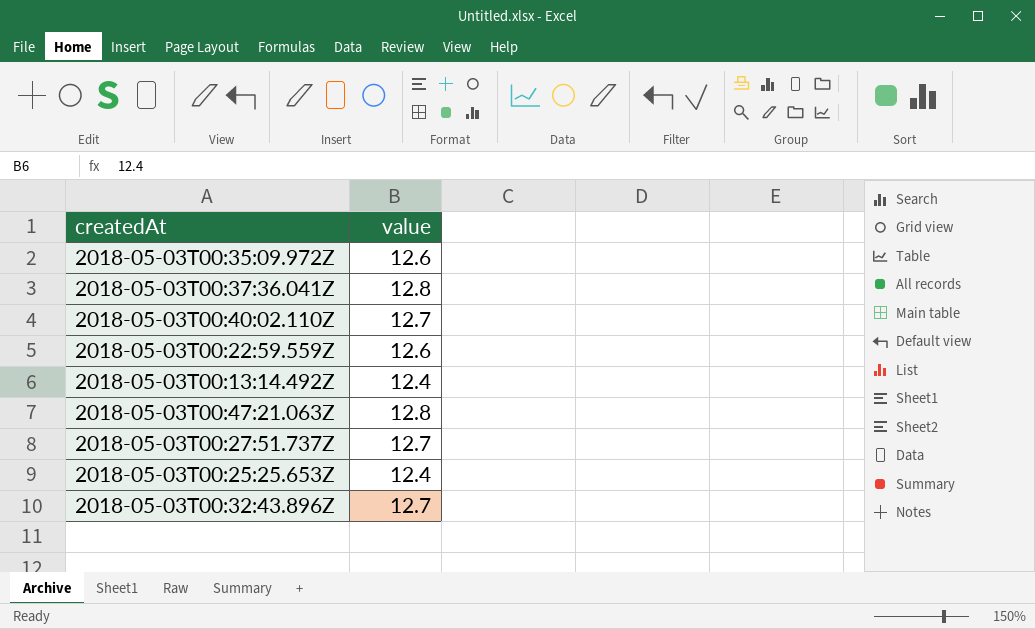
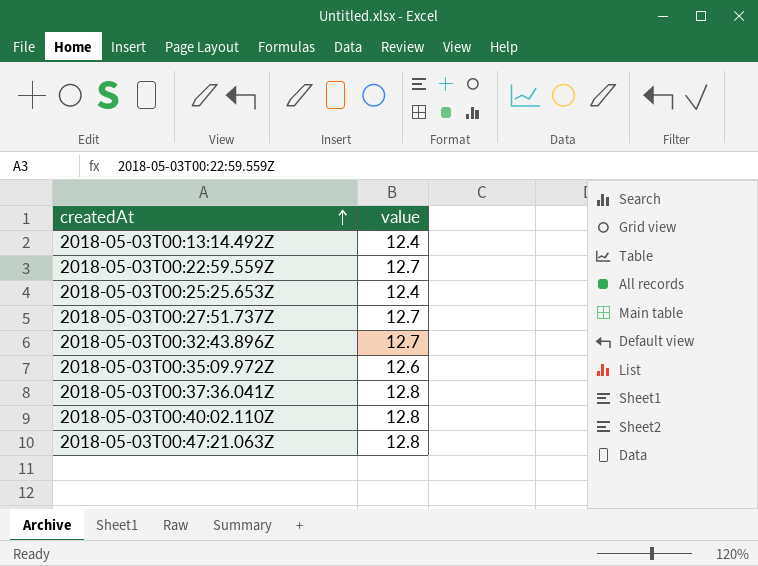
row order: none -> createdAt ascending
2018-05-03T00:22:59.559Z | value: 12.6 -> 12.7
2018-05-03T00:40:02.110Z | value: 12.7 -> 12.8

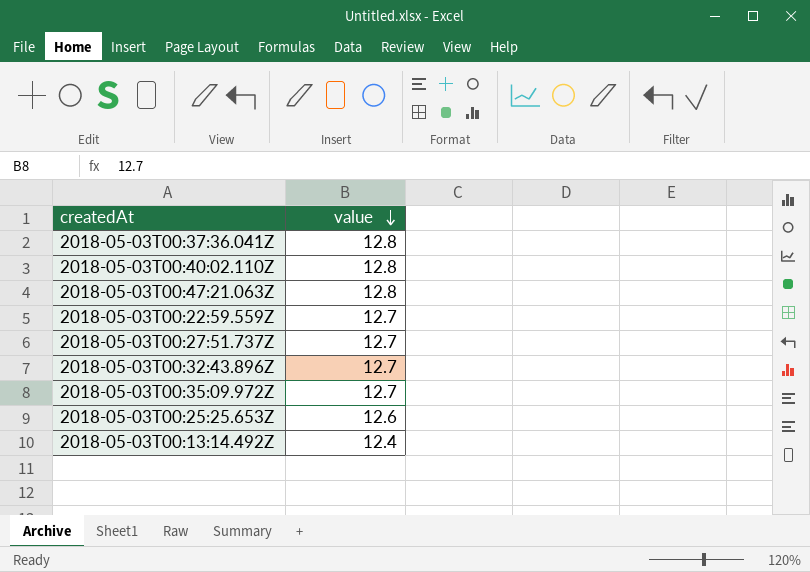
row order: createdAt ascending -> value descending
2018-05-03T00:35:09.972Z | value: 12.6 -> 12.7
2018-05-03T00:25:25.653Z | value: 12.4 -> 12.6

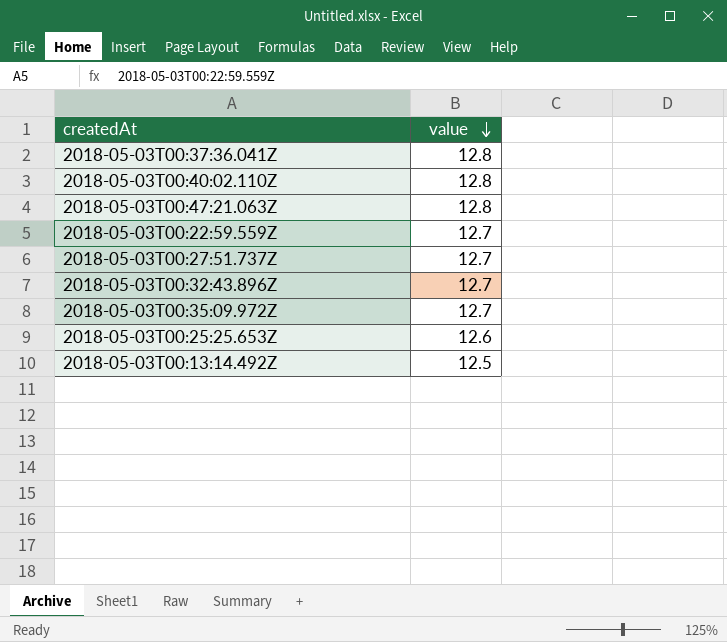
2018-05-03T00:13:14.492Z | value: 12.4 -> 12.5

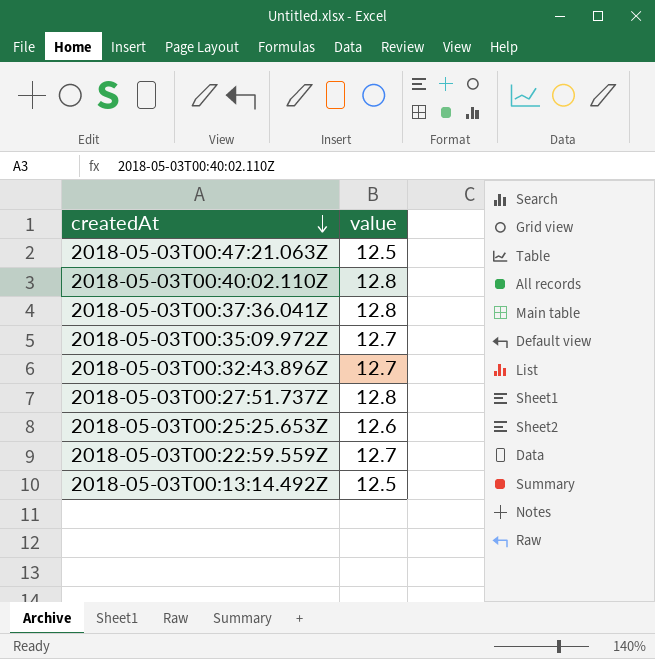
row order: value descending -> createdAt descending
2018-05-03T00:47:21.063Z | value: 12.8 -> 12.5
2018-05-03T00:27:51.737Z | value: 12.7 -> 12.8

